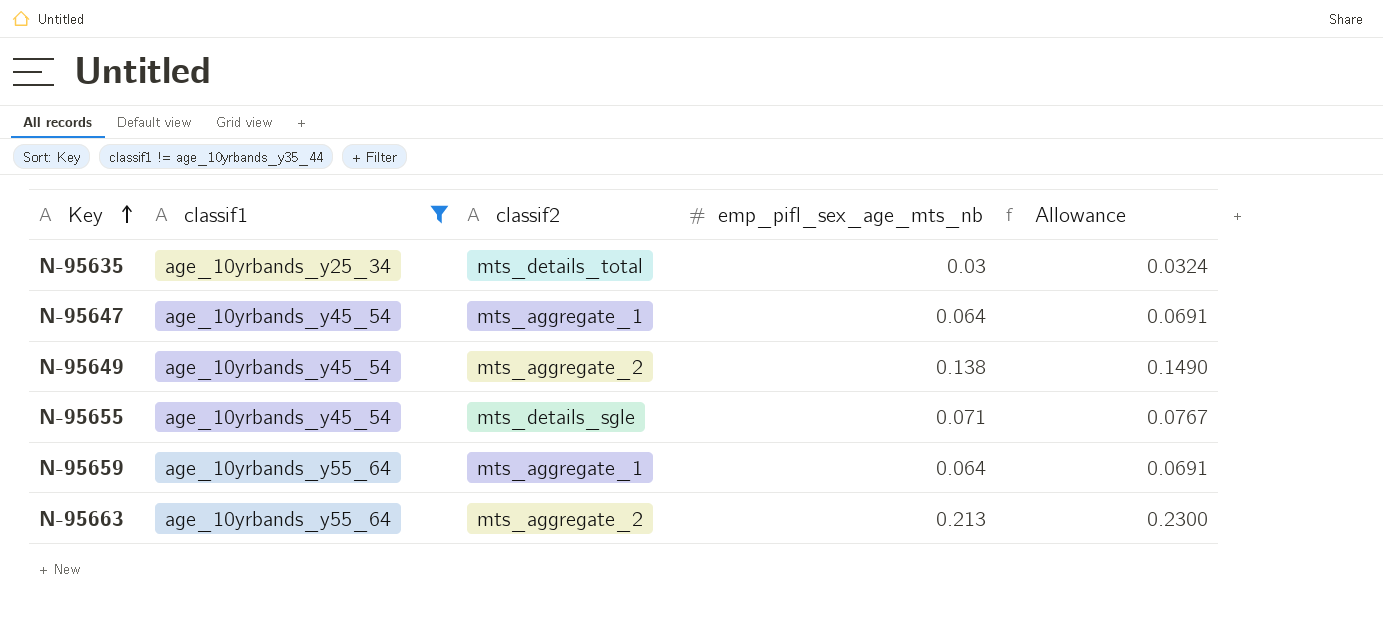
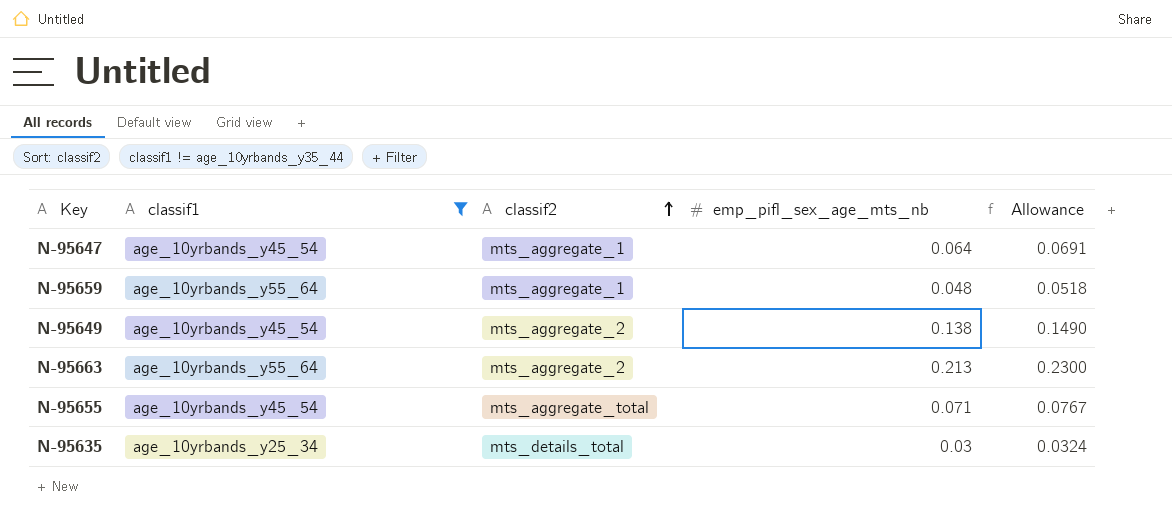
row order: Key ascending -> classif2 ascending
N-95659 | emp_pifl_sex_age_mts_nb: 0.064 -> 0.048
N-95659 | Allowance: 0.0691 -> 0.0518
N-95655 | classif2: mts_details_sgle -> mts_aggregate_total

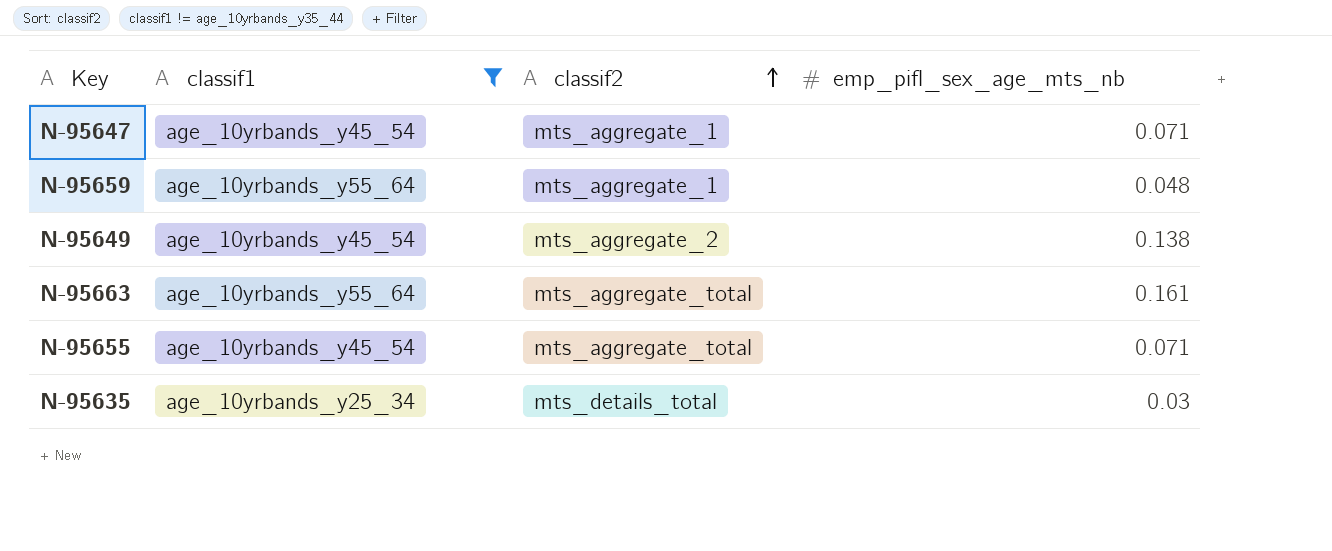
column Allowance | formula: [emp_pifl_sex_age_mts_nb] * 1.08 -> none
N-95647 | emp_pifl_sex_age_mts_nb: 0.064 -> 0.071
N-95663 | classif2: mts_aggregate_2 -> mts_aggregate_total
N-95663 | emp_pifl_sex_age_mts_nb: 0.213 -> 0.161

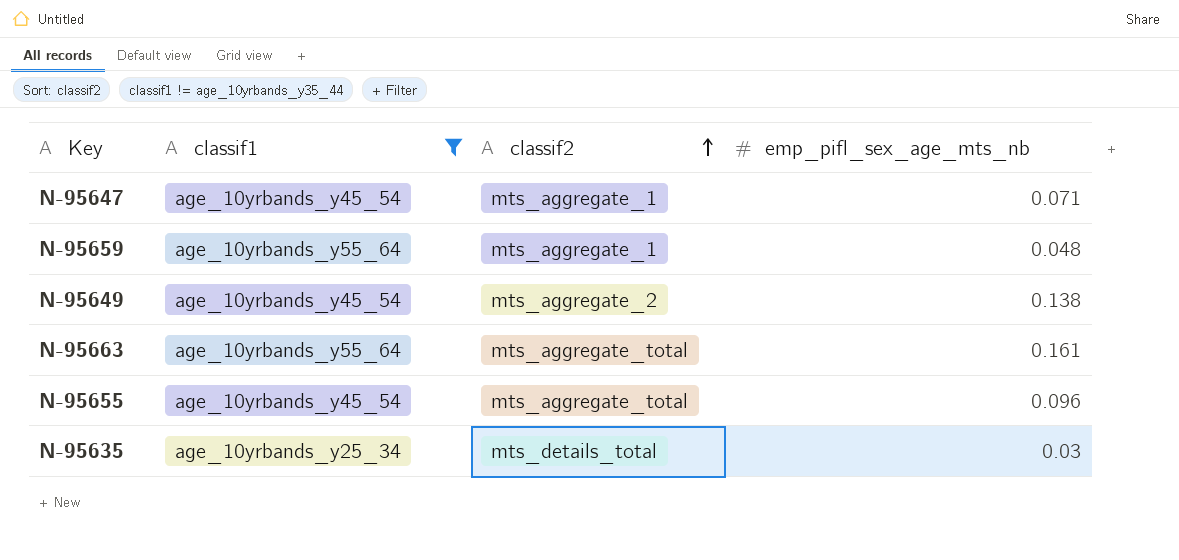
N-95655 | emp_pifl_sex_age_mts_nb: 0.071 -> 0.096

